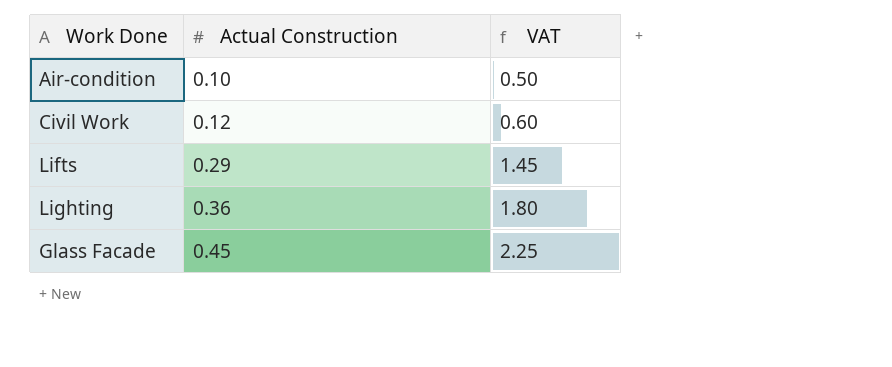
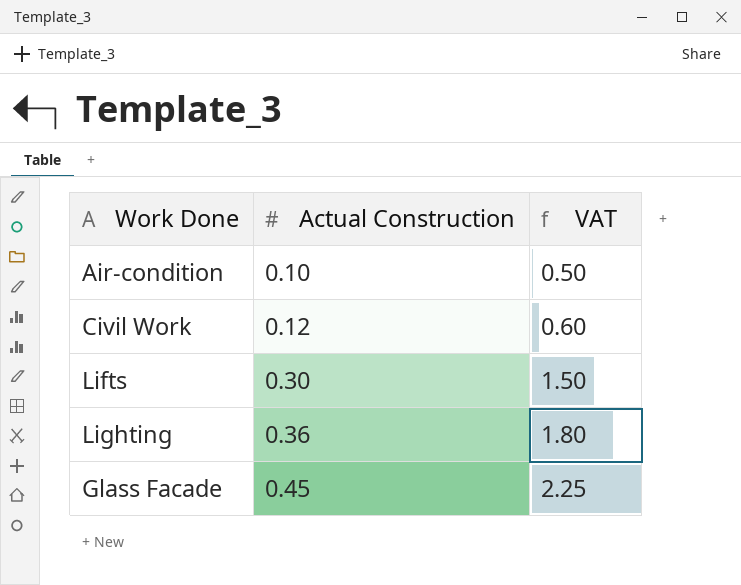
Lifts | Actual Construction: 0.29 -> 0.30
Lifts | VAT: 1.45 -> 1.50

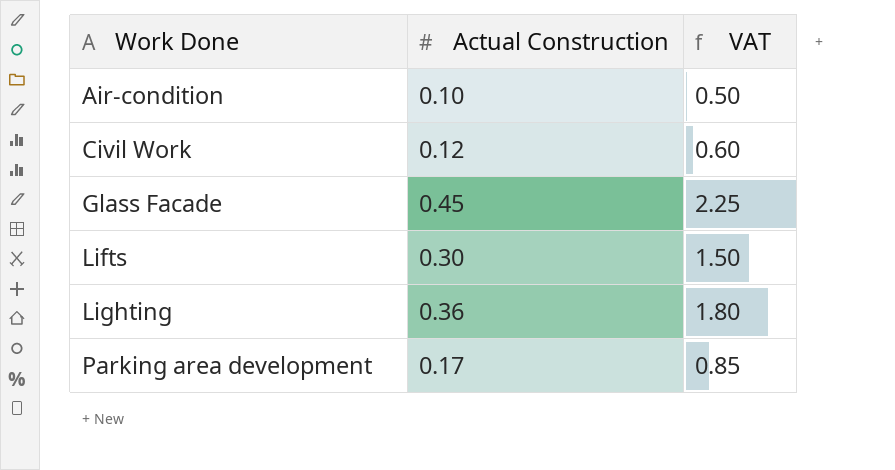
row order: Actual Construction ascending -> Work Done ascending
row Parking area development: none -> 0.17 | 0.85

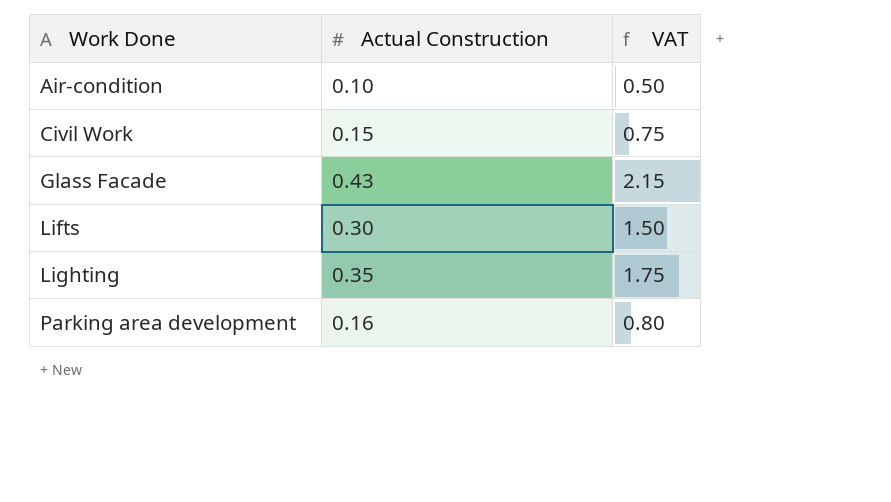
Civil Work | Actual Construction: 0.12 -> 0.15
Civil Work | VAT: 0.60 -> 0.75
Glass Facade | Actual Construction: 0.45 -> 0.43
Glass Facade | VAT: 2.25 -> 2.15
Lighting | Actual Construction: 0.36 -> 0.35
Lighting | VAT: 1.80 -> 1.75
Parking area development | Actual Construction: 0.17 -> 0.16
Parking area development | VAT: 0.85 -> 0.80

